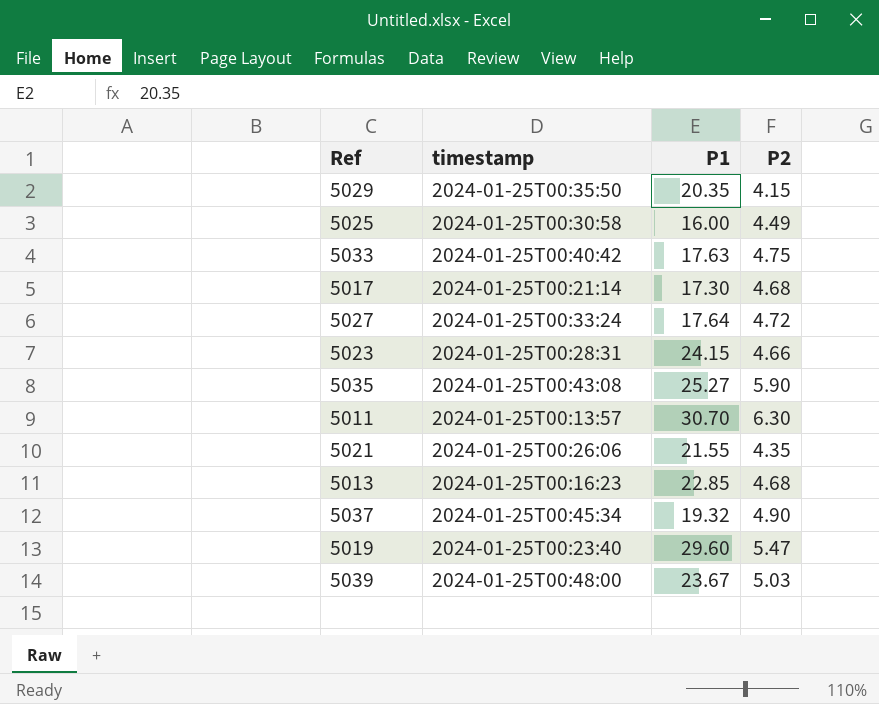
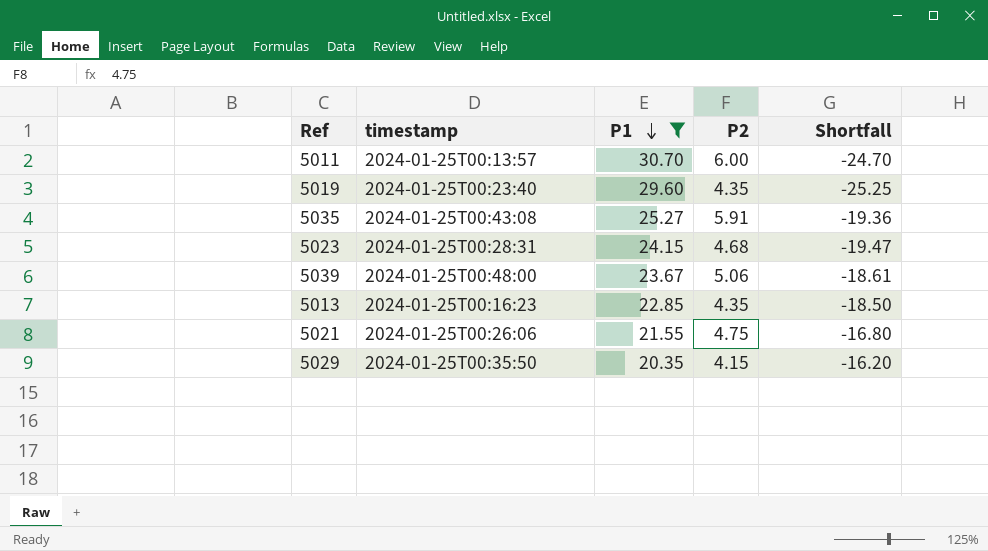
filter: none -> P1 >= 20.35
row order: none -> P1 descending
column Shortfall | formula: none -> [P2] - [P1]
5011 | P2: 6.30 -> 6.00
5019 | P2: 5.47 -> 4.35
5035 | P2: 5.90 -> 5.91
5023 | P2: 4.66 -> 4.68
5039 | P2: 5.03 -> 5.06
5013 | P2: 4.68 -> 4.35
5021 | P2: 4.35 -> 4.75

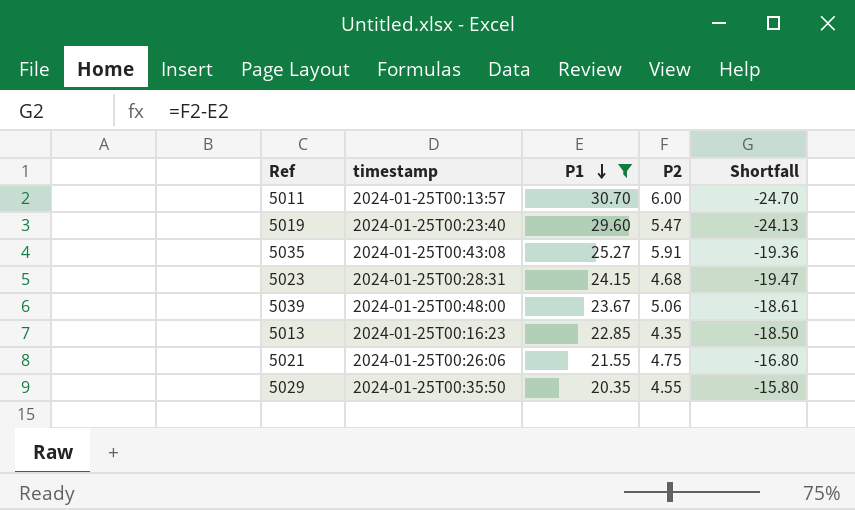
5019 | P2: 4.35 -> 5.47
5019 | Shortfall: -25.25 -> -24.13
5029 | P2: 4.15 -> 4.55
5029 | Shortfall: -16.20 -> -15.80

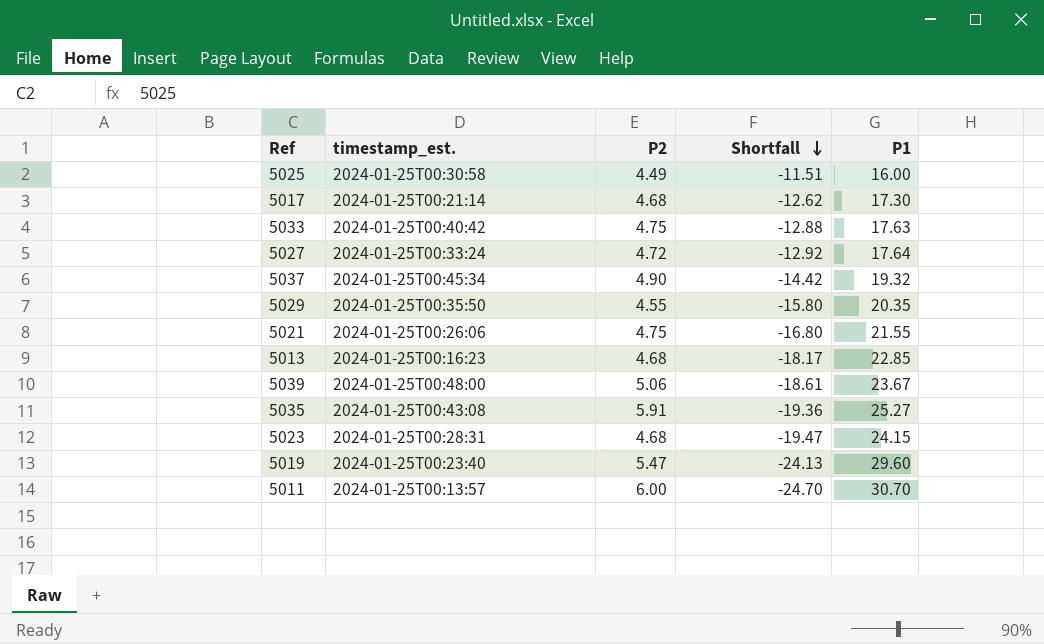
filter: P1 >= 20.35 -> none
row order: P1 descending -> Shortfall descending
column name: timestamp -> timestamp_est.
column P1 | position: 3 -> 5
5013 | P2: 4.35 -> 4.68
5013 | Shortfall: -18.50 -> -18.17

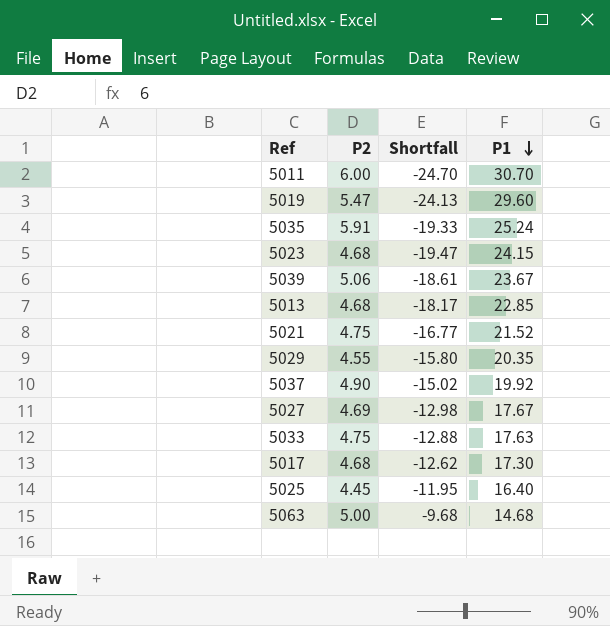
row order: Shortfall descending -> P1 descending
column timestamp_est. | position: 2 -> none
5035 | Shortfall: -19.36 -> -19.33
5035 | P1: 25.27 -> 25.24
5021 | Shortfall: -16.80 -> -16.77
5021 | P1: 21.55 -> 21.52
5037 | Shortfall: -14.42 -> -15.02
5037 | P1: 19.32 -> 19.92
5027 | P2: 4.72 -> 4.69
5027 | Shortfall: -12.92 -> -12.98
5027 | P1: 17.64 -> 17.67
5025 | P2: 4.49 -> 4.45
5025 | Shortfall: -11.51 -> -11.95
5025 | P1: 16.00 -> 16.40
row 5063: none -> 5.00 | -9.68 | 14.68

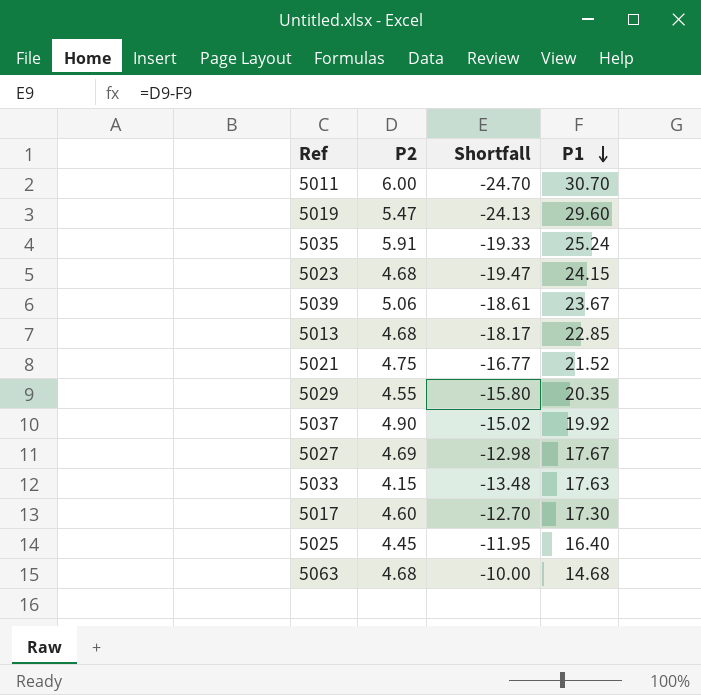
5033 | P2: 4.75 -> 4.15
5033 | Shortfall: -12.88 -> -13.48
5017 | P2: 4.68 -> 4.60
5017 | Shortfall: -12.62 -> -12.70
5063 | P2: 5.00 -> 4.68
5063 | Shortfall: -9.68 -> -10.00

